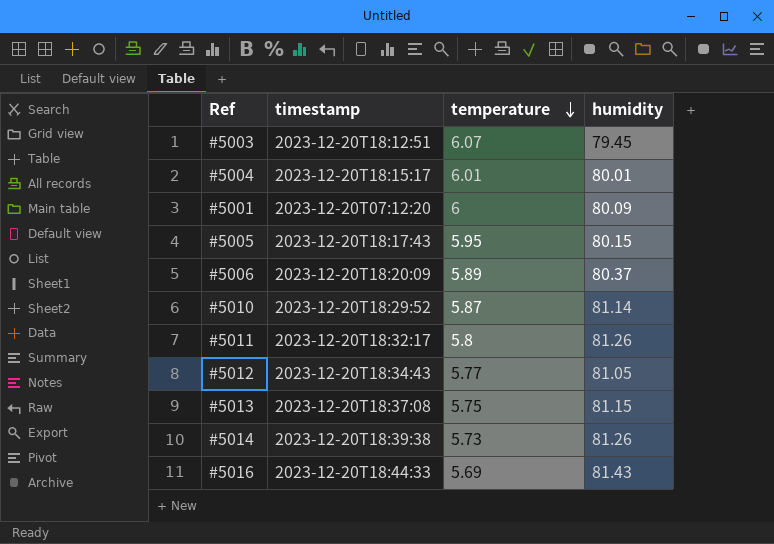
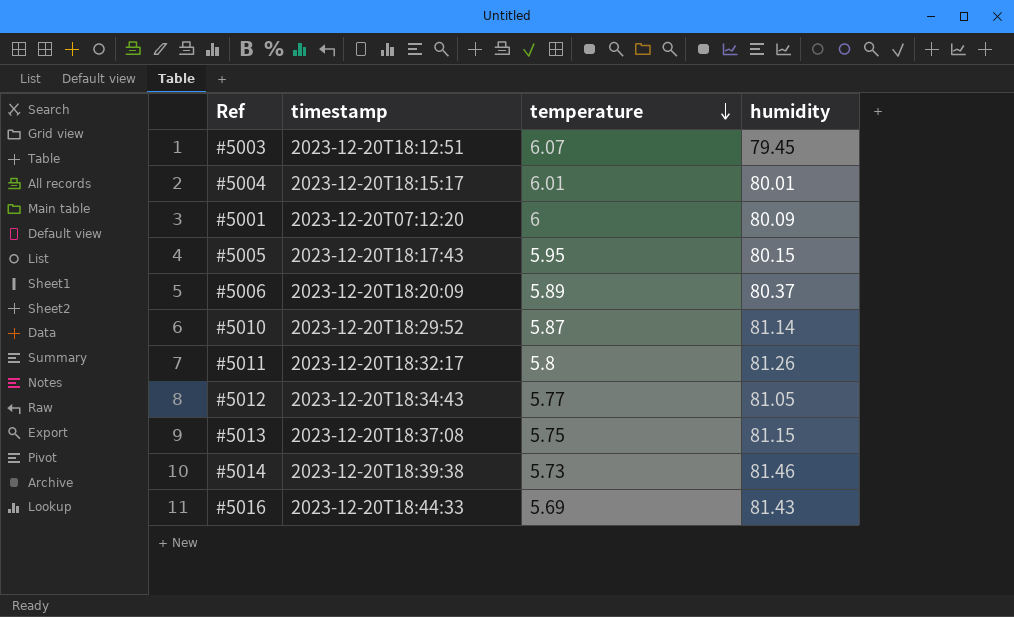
#5014 | humidity: 81.26 -> 81.46

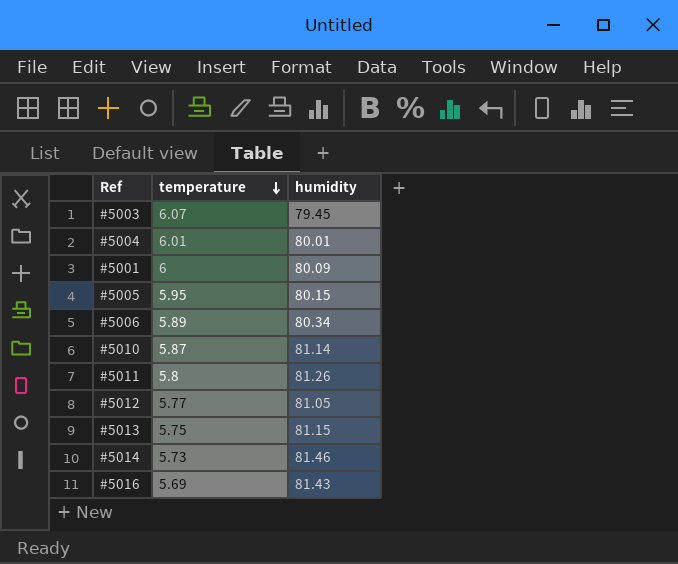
column timestamp | position: 2 -> none
#5006 | humidity: 80.37 -> 80.34

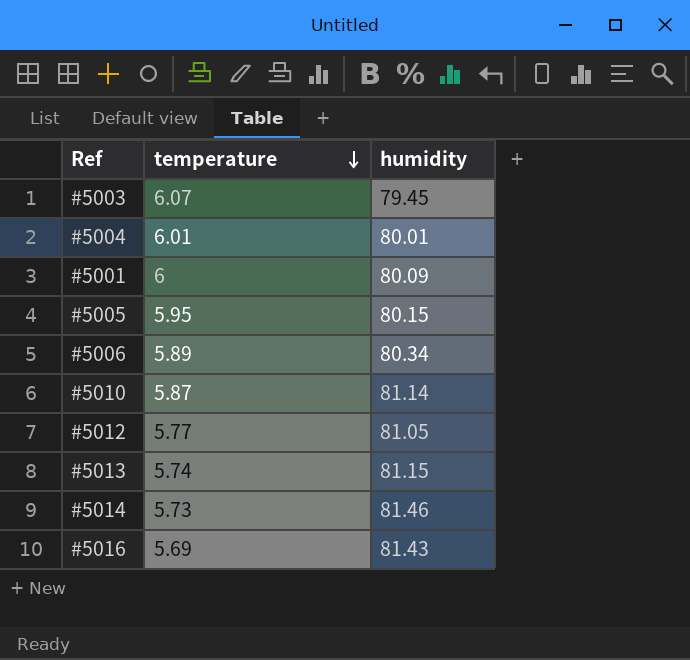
row #5011: 5.8 | 81.26 -> none
#5013 | temperature: 5.75 -> 5.74

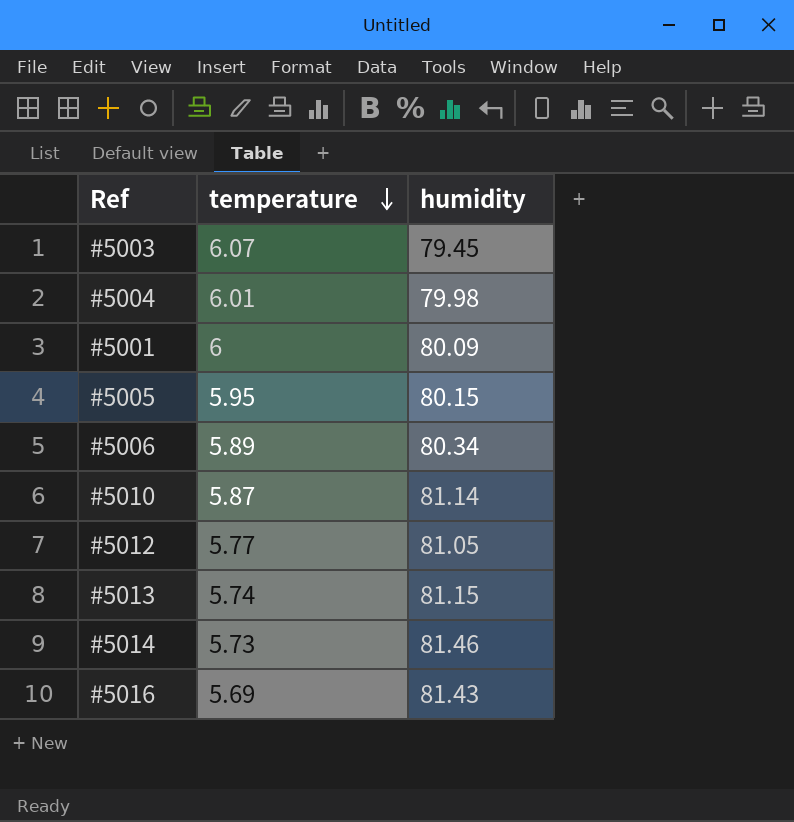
#5004 | humidity: 80.01 -> 79.98

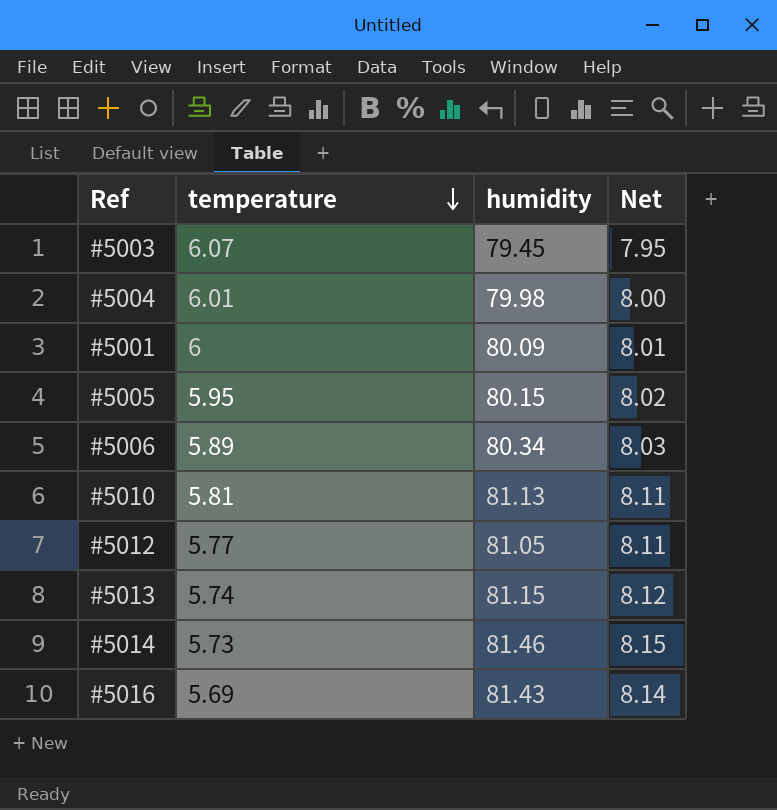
column Net | formula: none -> [humidity] * 0.1
#5010 | temperature: 5.87 -> 5.81
#5010 | humidity: 81.14 -> 81.13

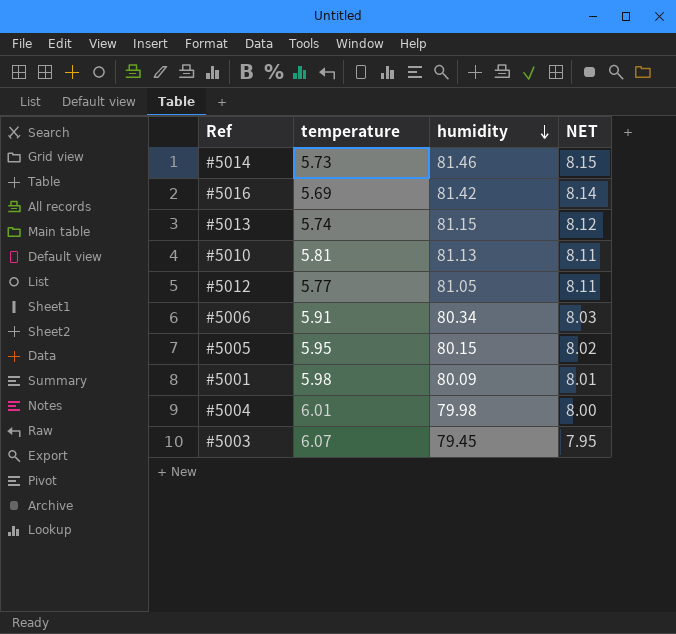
row order: temperature descending -> humidity descending
column name: Net -> NET
#5016 | humidity: 81.43 -> 81.42
#5006 | temperature: 5.89 -> 5.91
#5001 | temperature: 6 -> 5.98

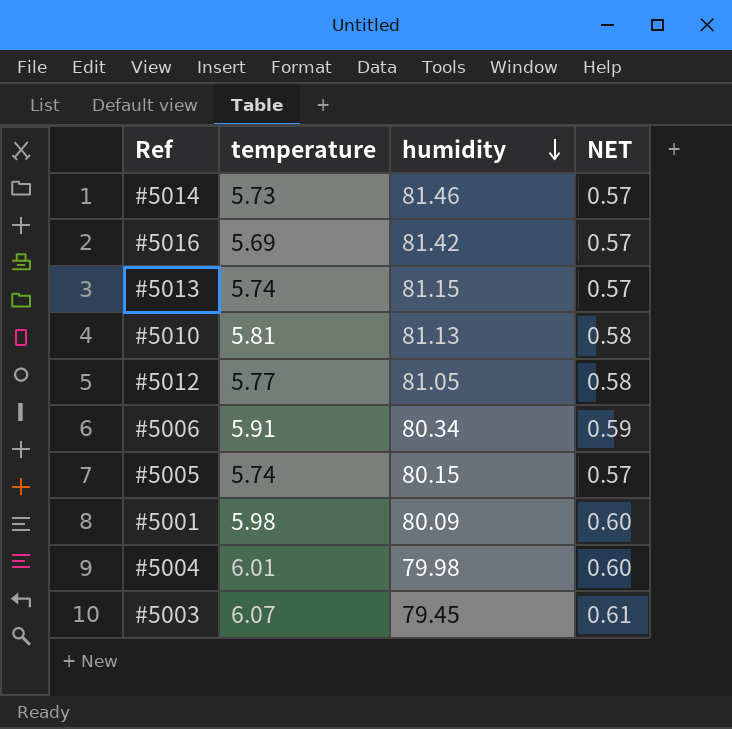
column NET | formula: [humidity] * 0.1 -> [temperature] * 0.1
#5005 | temperature: 5.95 -> 5.74

